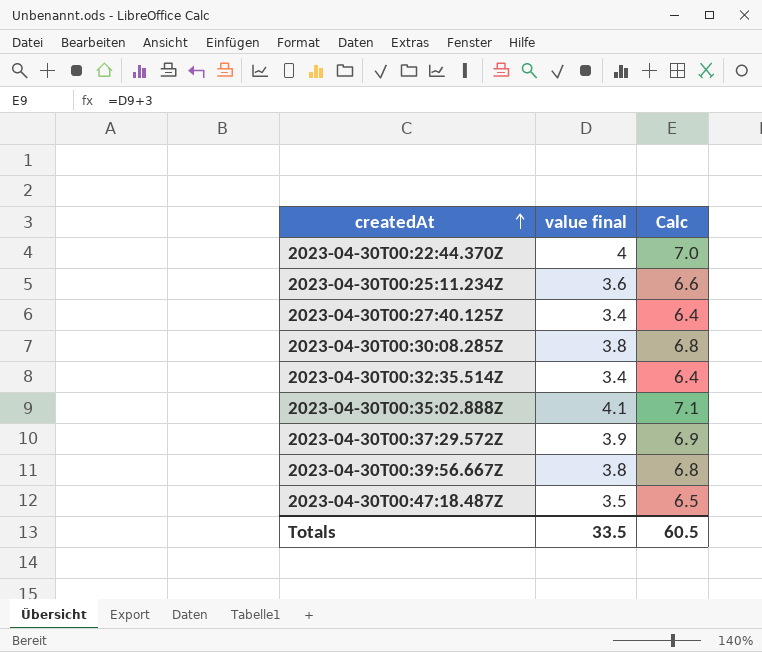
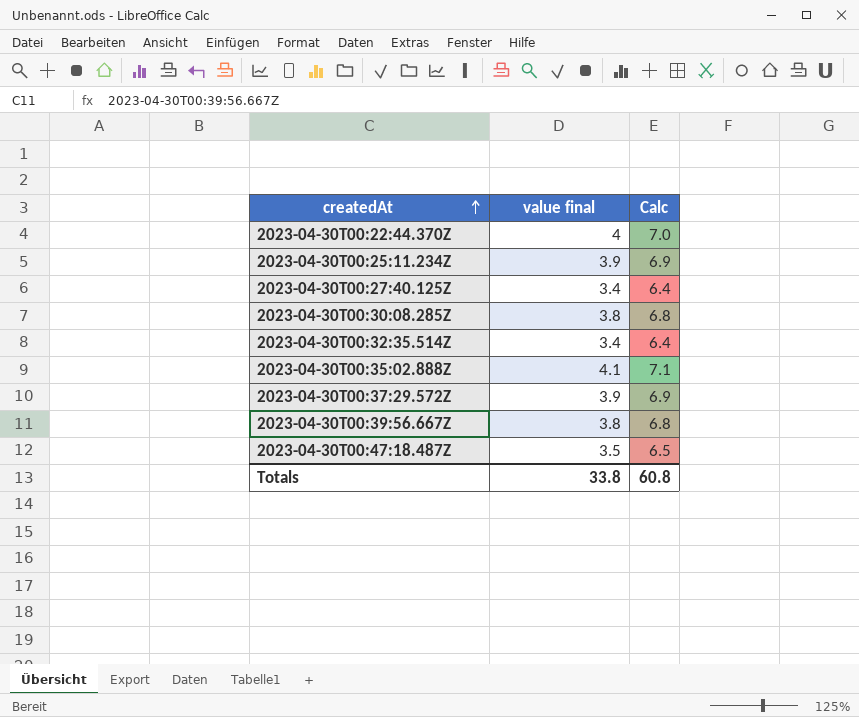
2023-04-30T00:25:11.234Z | value final: 3.6 -> 3.9
2023-04-30T00:25:11.234Z | Calc: 6.6 -> 6.9
Totals | value final: 33.5 -> 33.8
Totals | Calc: 60.5 -> 60.8

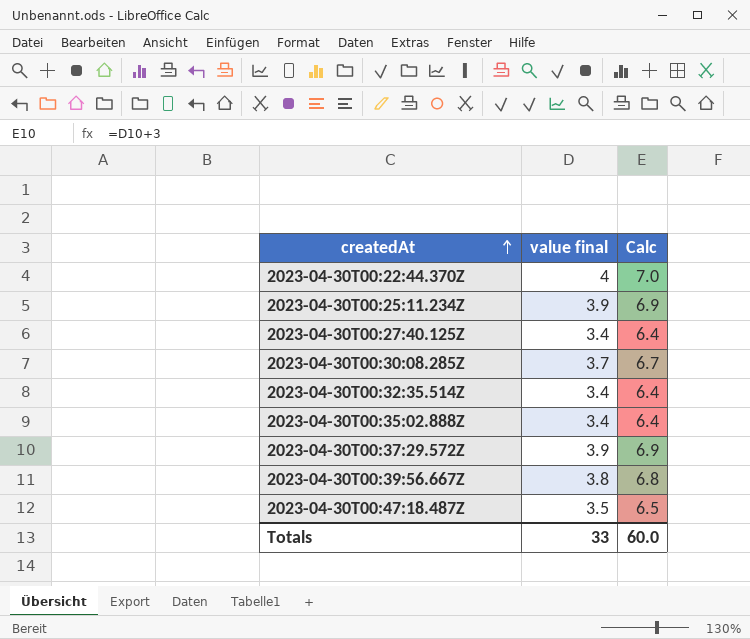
2023-04-30T00:30:08.285Z | value final: 3.8 -> 3.7
2023-04-30T00:30:08.285Z | Calc: 6.8 -> 6.7
2023-04-30T00:35:02.888Z | value final: 4.1 -> 3.4
2023-04-30T00:35:02.888Z | Calc: 7.1 -> 6.4
Totals | value final: 33.8 -> 33
Totals | Calc: 60.8 -> 60.0

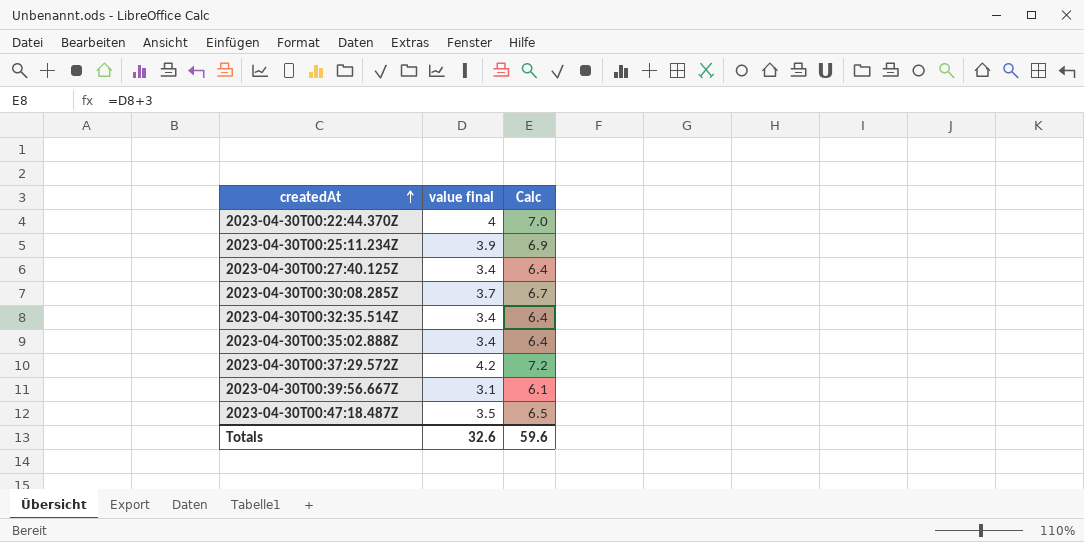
2023-04-30T00:37:29.572Z | value final: 3.9 -> 4.2
2023-04-30T00:37:29.572Z | Calc: 6.9 -> 7.2
2023-04-30T00:39:56.667Z | value final: 3.8 -> 3.1
2023-04-30T00:39:56.667Z | Calc: 6.8 -> 6.1
Totals | value final: 33 -> 32.6
Totals | Calc: 60.0 -> 59.6

